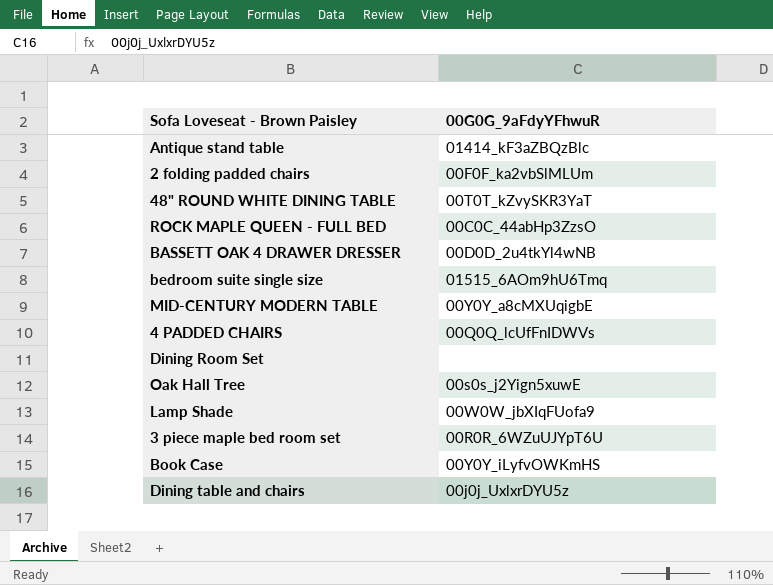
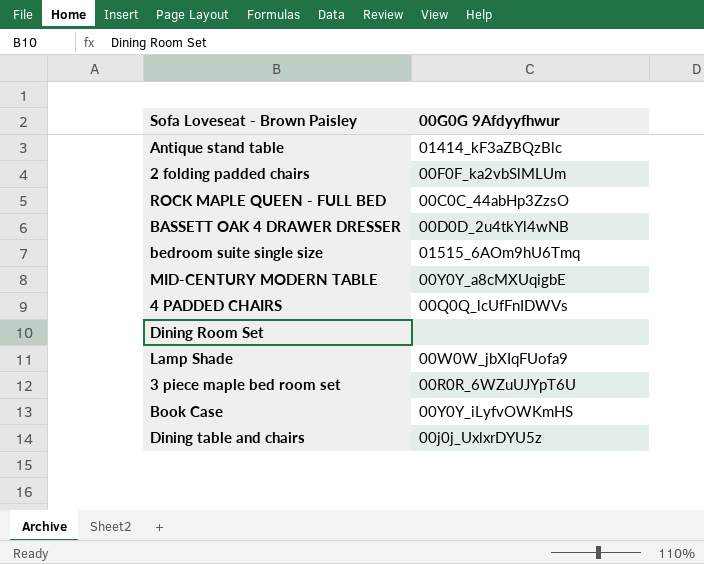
column name: 00G0G_9aFdyYFhwuR -> 00G0G 9Afdyyfhwur
row 48" ROUND WHITE DINING TABLE: 00T0T_kZvySKR3YaT -> none
row Oak Hall Tree: 00s0s_j2Yign5xuwE -> none

